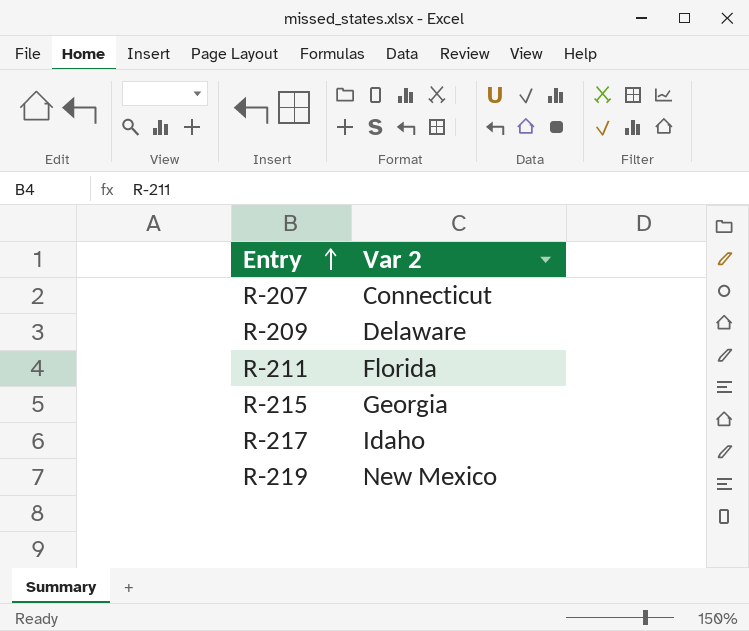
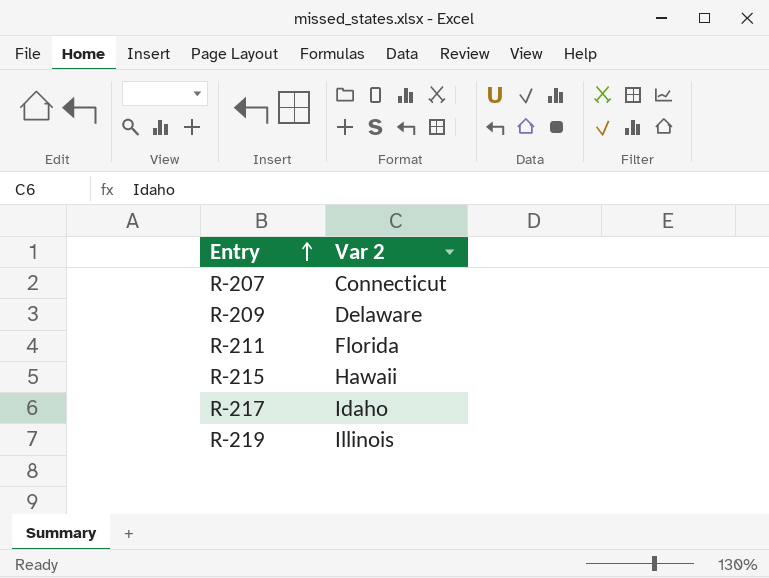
R-215 | Var 2: Georgia -> Hawaii
R-219 | Var 2: New Mexico -> Illinois

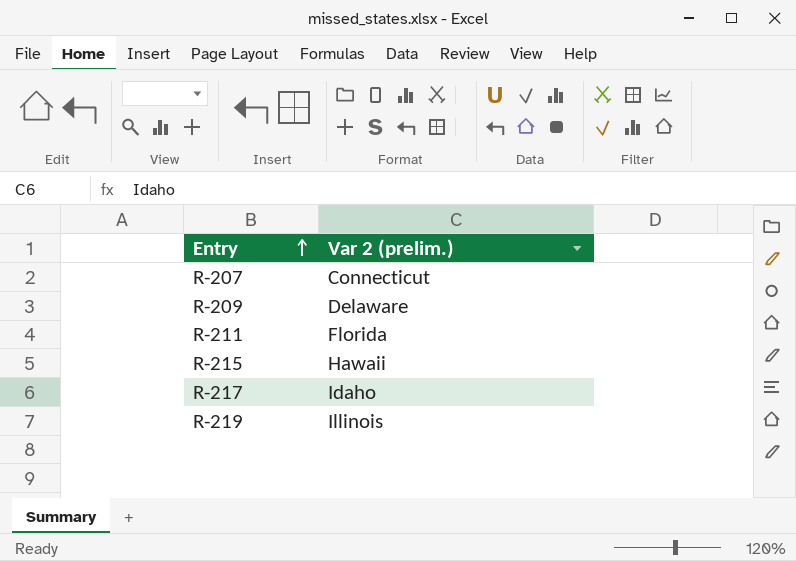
column name: Var 2 -> Var 2 (prelim.)

